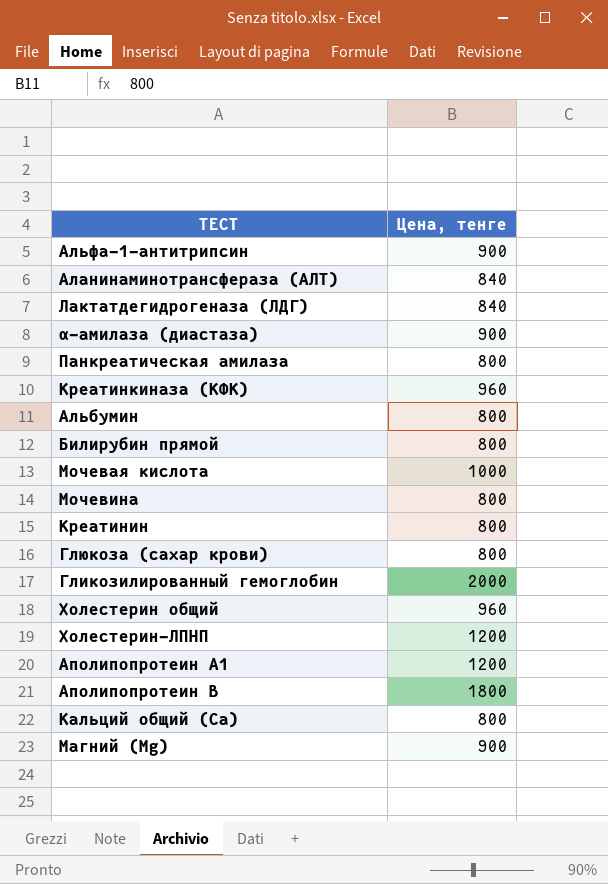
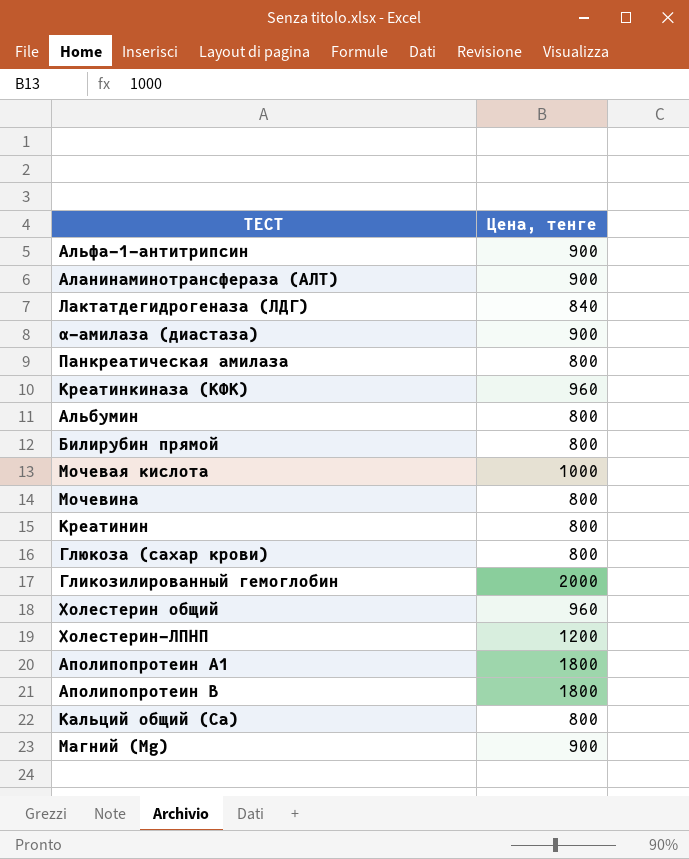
Аланинаминотрансфераза (АЛТ) | Цена, тенге: 840 -> 900
Аполипопротеин А1 | Цена, тенге: 1200 -> 1800

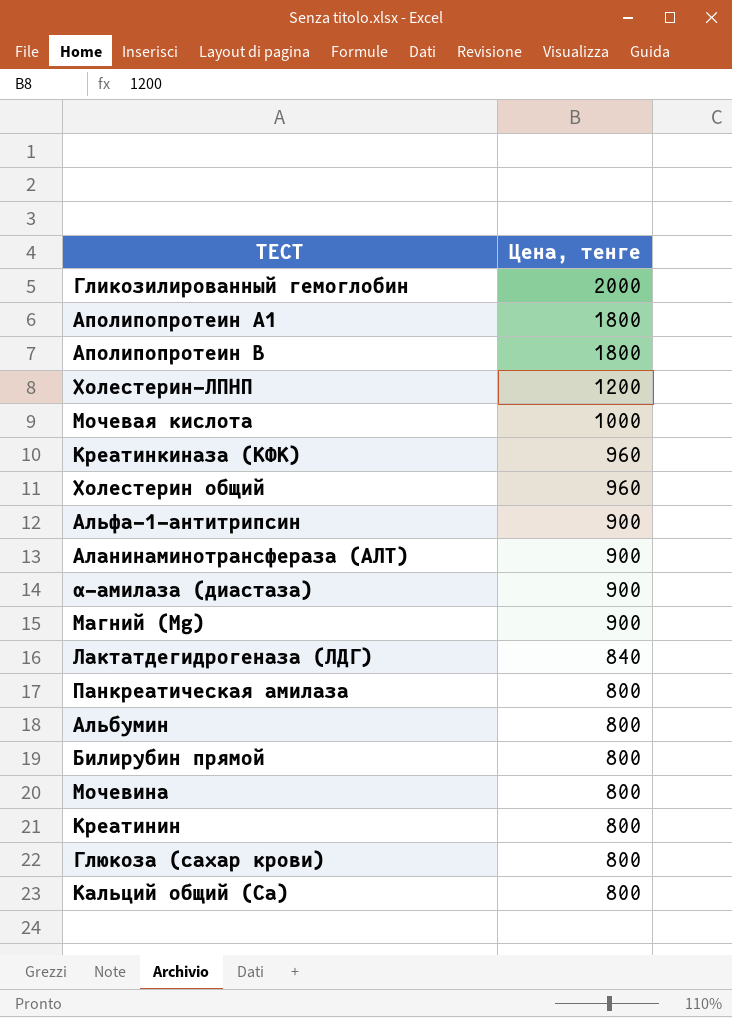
row order: none -> Цена, тенге descending

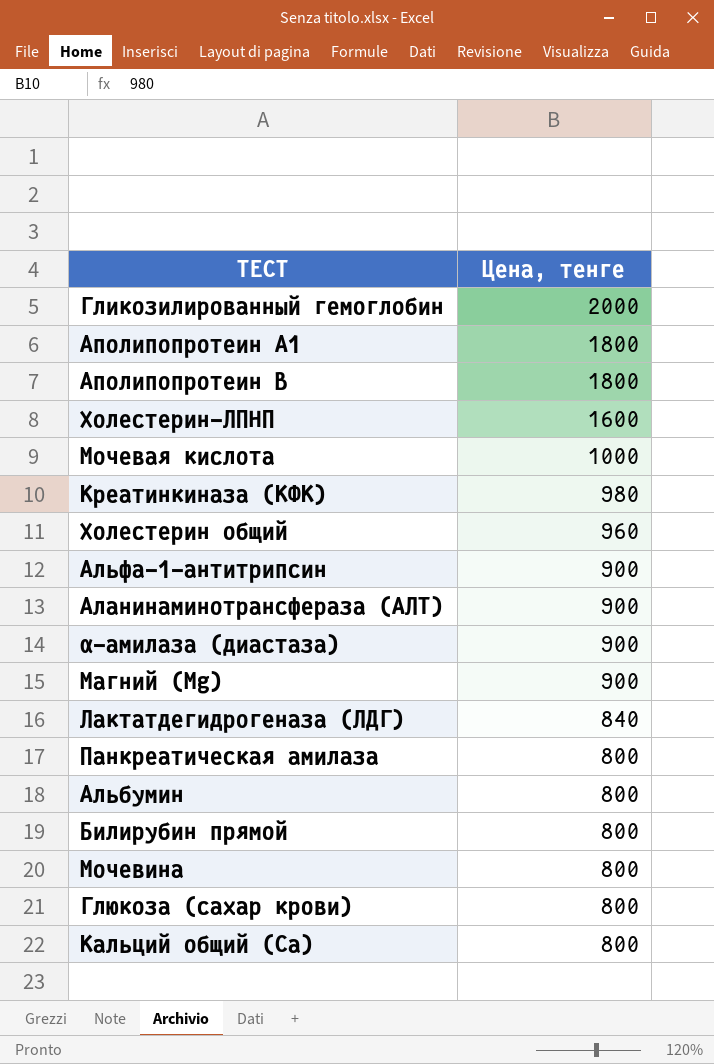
row Креатинин: 800 -> none
Холестерин-ЛПНП | Цена, тенге: 1200 -> 1600
Креатинкиназа (КФК) | Цена, тенге: 960 -> 980

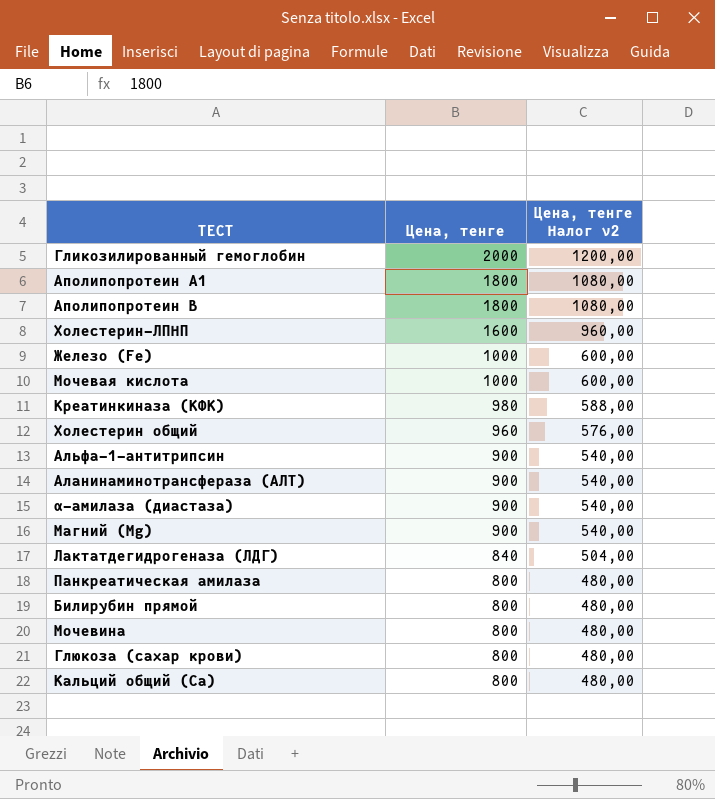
column Цена, тенге Налог v2 | formula: none -> [Цена, тенге] * 0,6
row Альбумин: 800 -> none
row Железо (Fe): none -> 1000 | 600,00

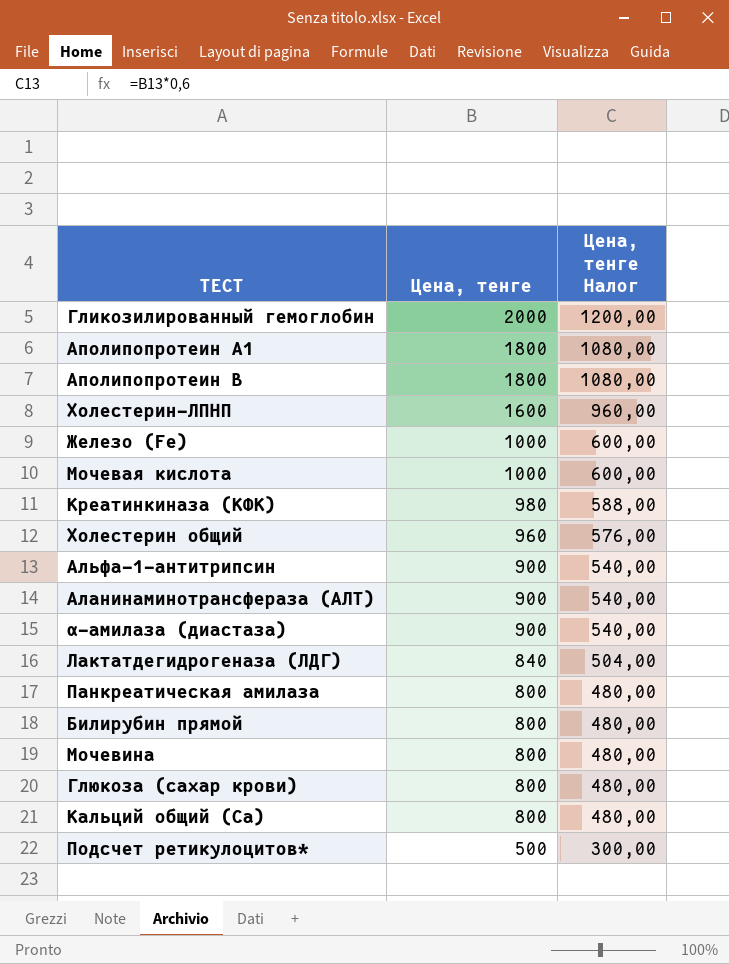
column name: Цена, тенге Налог v2 -> Цена, тенге Налог
row Магний (Мg): 900 | 540,00 -> none
row Подсчет ретикулоцитов*: none -> 500 | 300,00

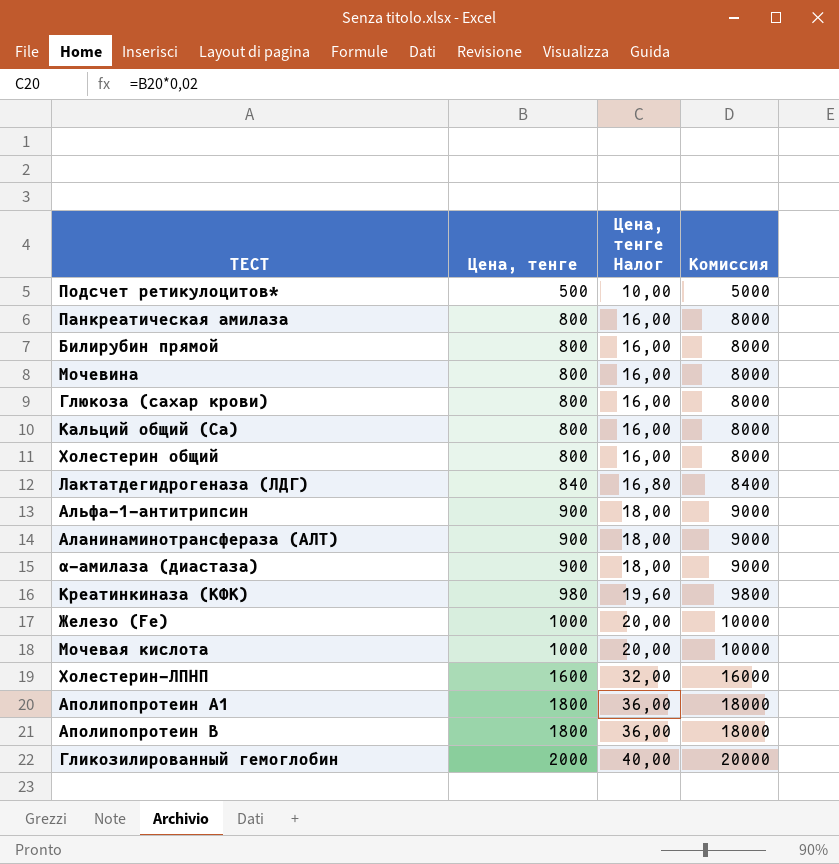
row order: Цена, тенге descending -> Цена, тенге ascending
column Цена, тенге Налог | formula: [Цена, тенге] * 0,6 -> [Цена, тенге] * 0,02
column Комиссия | formula: none -> [Цена, тенге] * 10
Холестерин общий | Цена, тенге: 960 -> 800

